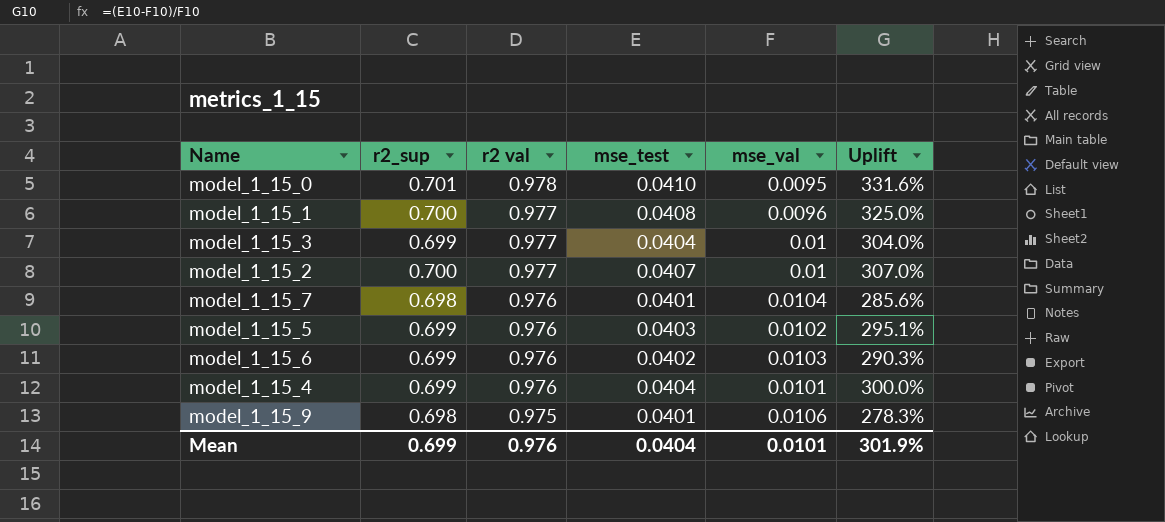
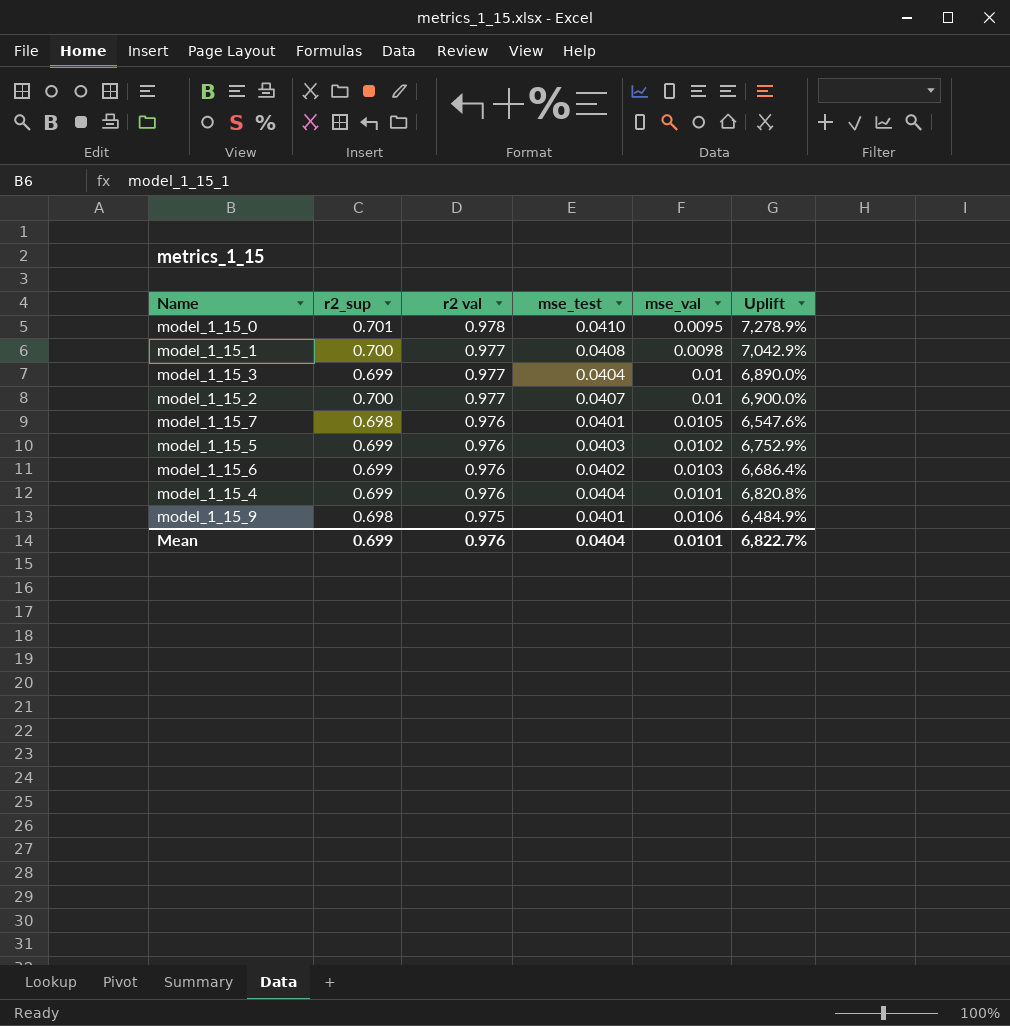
column Uplift | formula: ([mse_test] - [mse_val]) / [mse_val] -> ([r2_sup] - [mse_val]) / [mse_val]
model_1_15_1 | mse_val: 0.0096 -> 0.0098
model_1_15_7 | mse_val: 0.0104 -> 0.0105
Mean | Uplift: 301.9% -> 6,822.7%

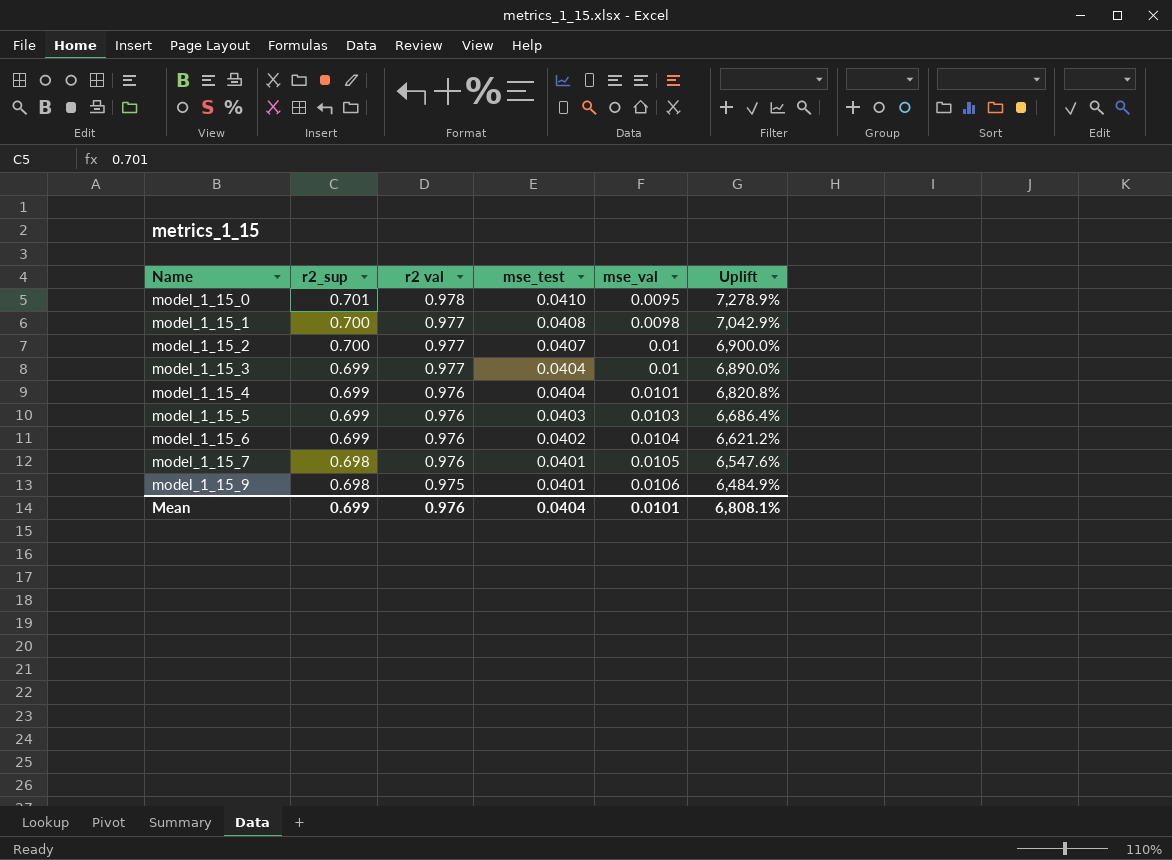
row order: r2 val descending -> Name ascending
model_1_15_5 | mse_val: 0.0102 -> 0.0103
model_1_15_5 | Uplift: 6,752.9% -> 6,686.4%
model_1_15_6 | mse_val: 0.0103 -> 0.0104
model_1_15_6 | Uplift: 6,686.4% -> 6,621.2%
Mean | Uplift: 6,822.7% -> 6,808.1%

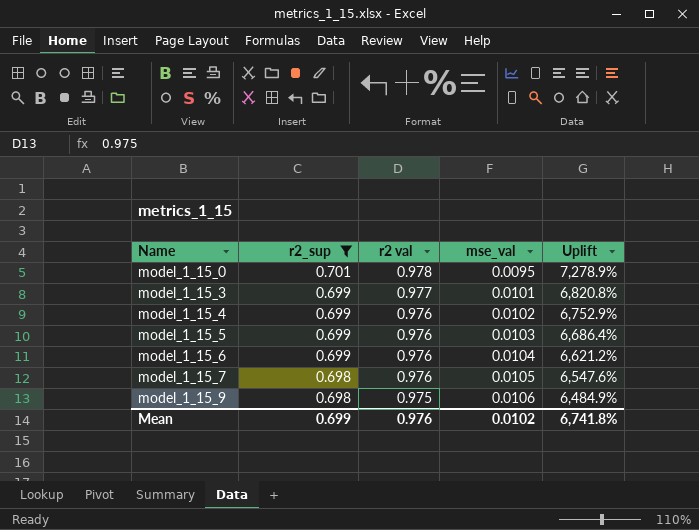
filter: none -> r2_sup != 0.700
column mse_test | position: 4 -> none
model_1_15_3 | mse_val: 0.01 -> 0.0101
model_1_15_3 | Uplift: 6,890.0% -> 6,820.8%
model_1_15_4 | mse_val: 0.0101 -> 0.0102
model_1_15_4 | Uplift: 6,820.8% -> 6,752.9%
Mean | mse_val: 0.0101 -> 0.0102
Mean | Uplift: 6,808.1% -> 6,741.8%

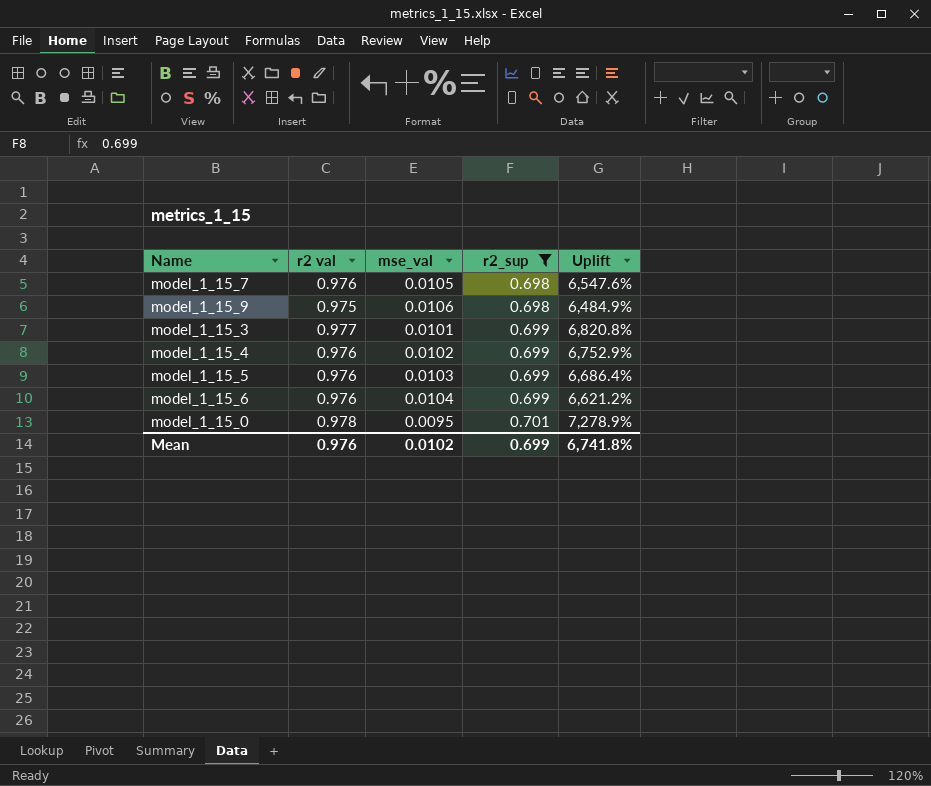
row order: Name ascending -> r2_sup ascending
column r2_sup | position: 2 -> 4

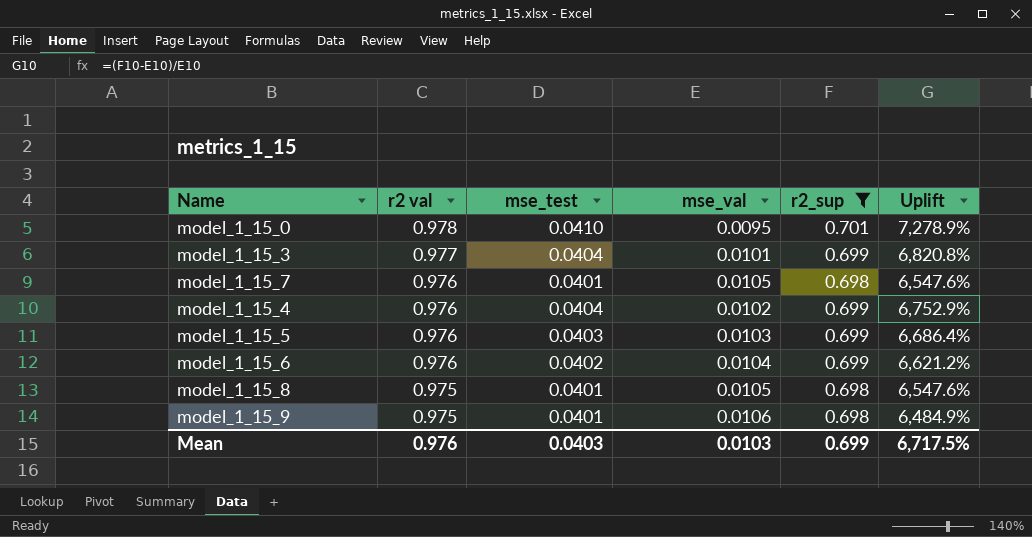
row order: r2_sup ascending -> r2 val descending
column mse_test | position: none -> 3
row model_1_15_8: none -> 0.975 | 0.0401 | 0.0105 | 0.698 | 6,547.6%
Mean | mse_val: 0.0102 -> 0.0103
Mean | Uplift: 6,741.8% -> 6,717.5%

